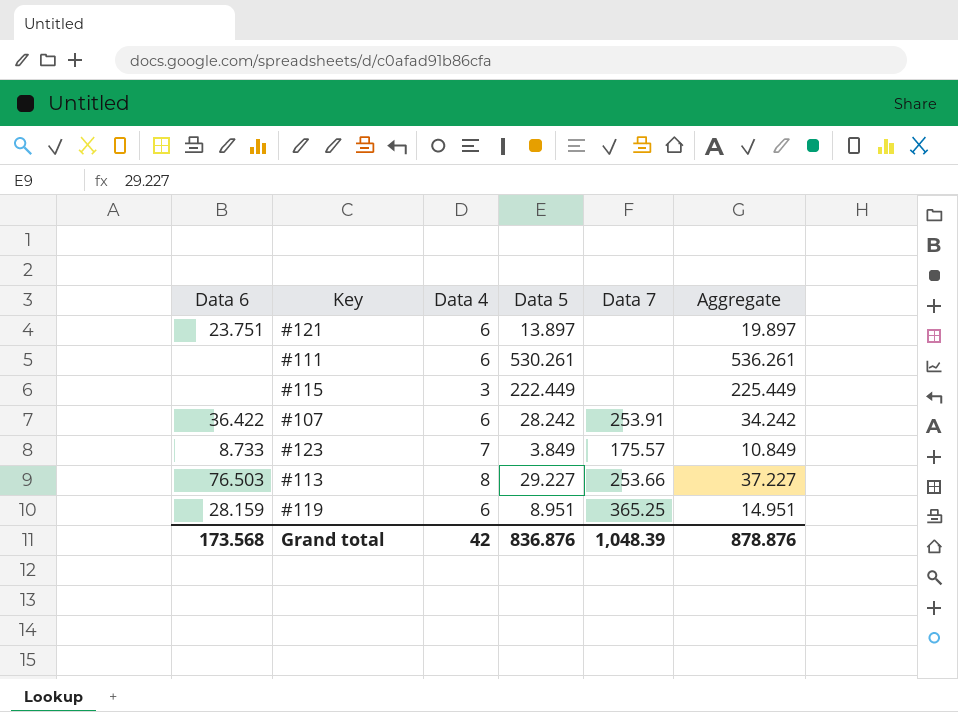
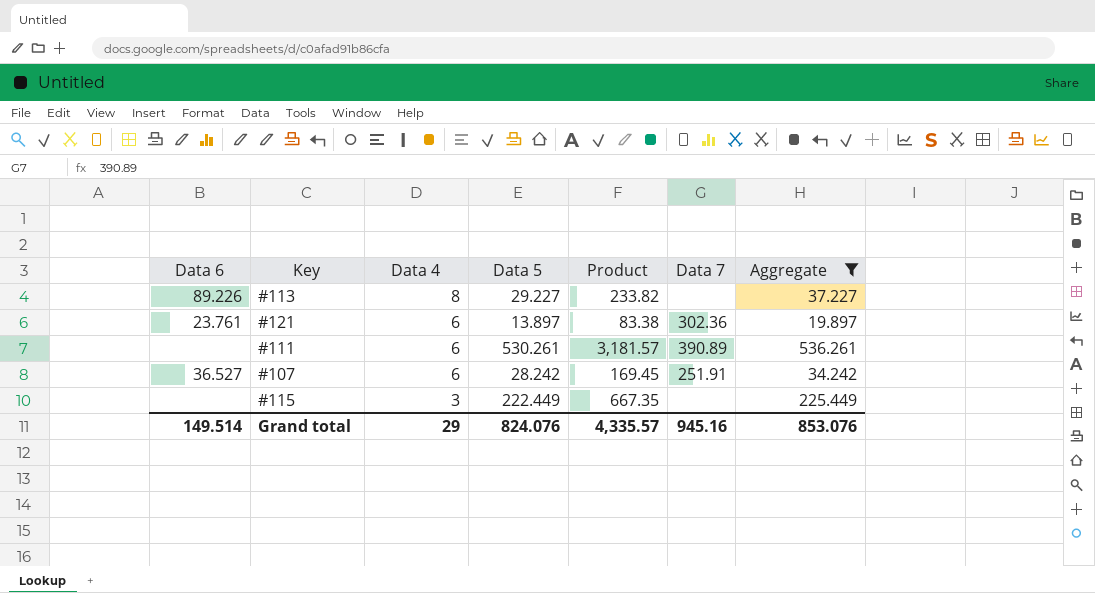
filter: none -> Aggregate >= 19.897
row order: none -> Data 4 descending
column Product | formula: none -> [Data 4] * [Data 5]
#113 | Data 6: 76.503 -> 89.226
#113 | Data 7: 253.66 -> none
#121 | Data 6: 23.751 -> 23.761
#121 | Data 7: none -> 302.36
#111 | Data 7: none -> 390.89
#107 | Data 6: 36.422 -> 36.527
#107 | Data 7: 253.91 -> 251.91
Grand total | Data 6: 173.568 -> 149.514
Grand total | Data 4: 42 -> 29
Grand total | Data 5: 836.876 -> 824.076
Grand total | Data 7: 1,048.39 -> 945.16
Grand total | Aggregate: 878.876 -> 853.076

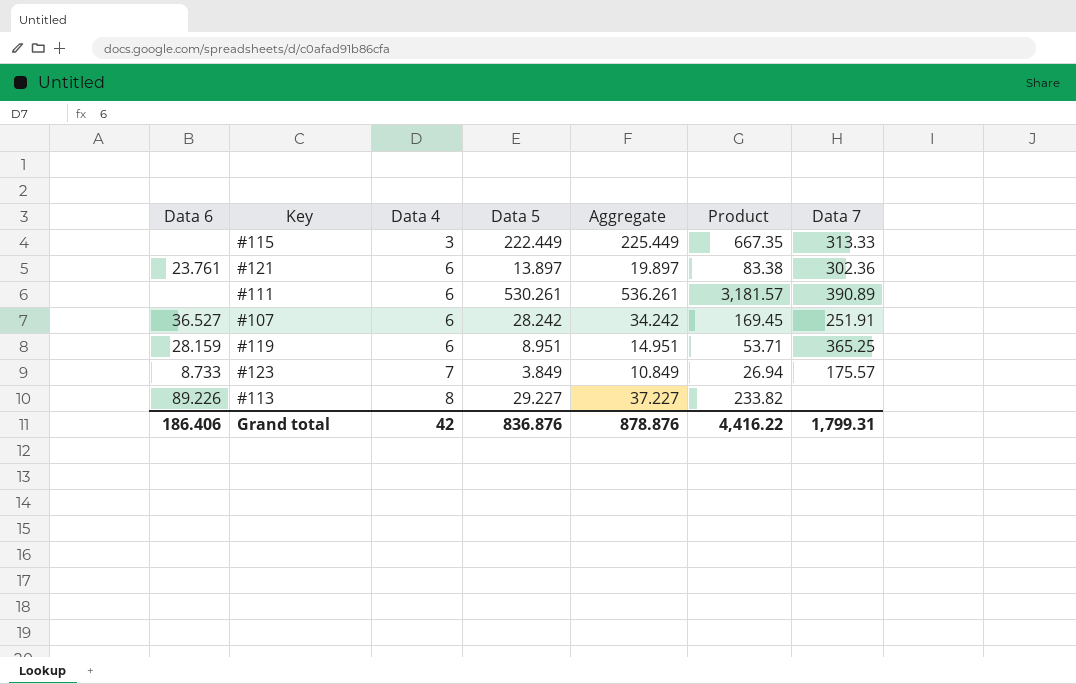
filter: Aggregate >= 19.897 -> none
row order: Data 4 descending -> Data 4 ascending
column Aggregate | position: 7 -> 5
#115 | Data 7: none -> 313.33
Grand total | Data 6: 149.514 -> 186.406
Grand total | Data 4: 29 -> 42
Grand total | Data 5: 824.076 -> 836.876
Grand total | Aggregate: 853.076 -> 878.876
Grand total | Product: 4,335.57 -> 4,416.22
Grand total | Data 7: 945.16 -> 1,799.31

